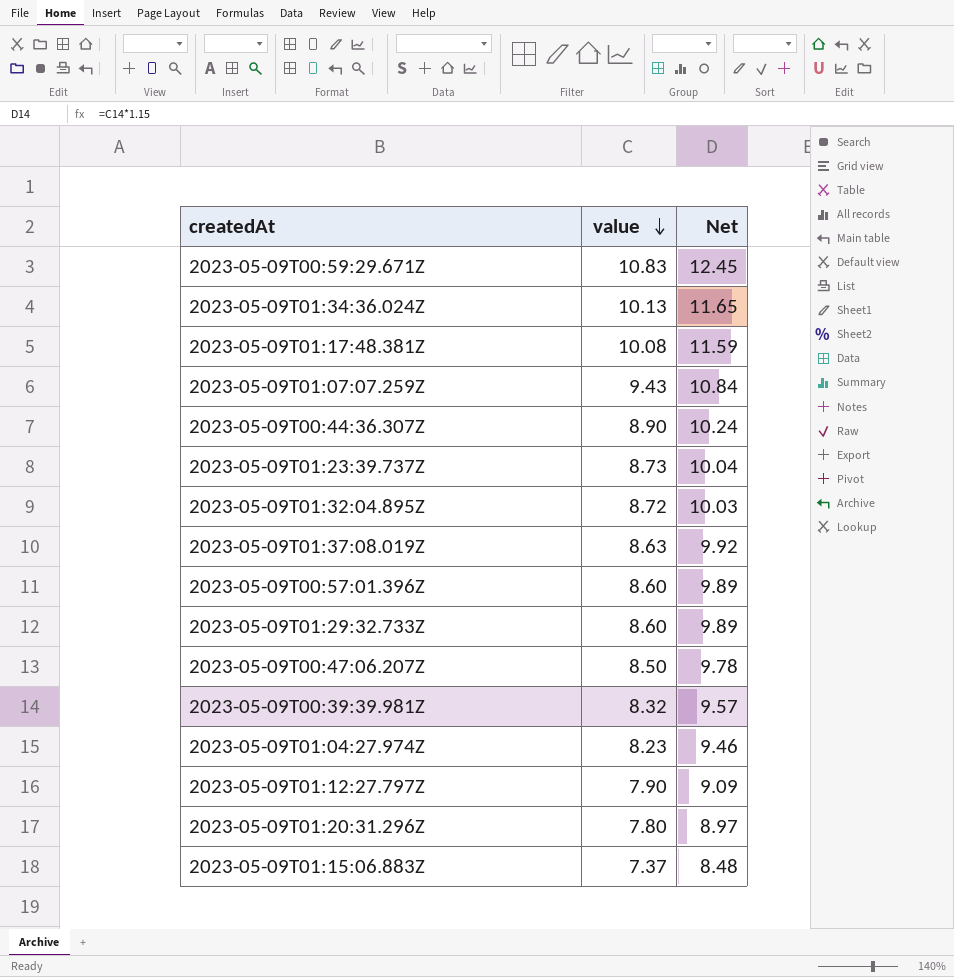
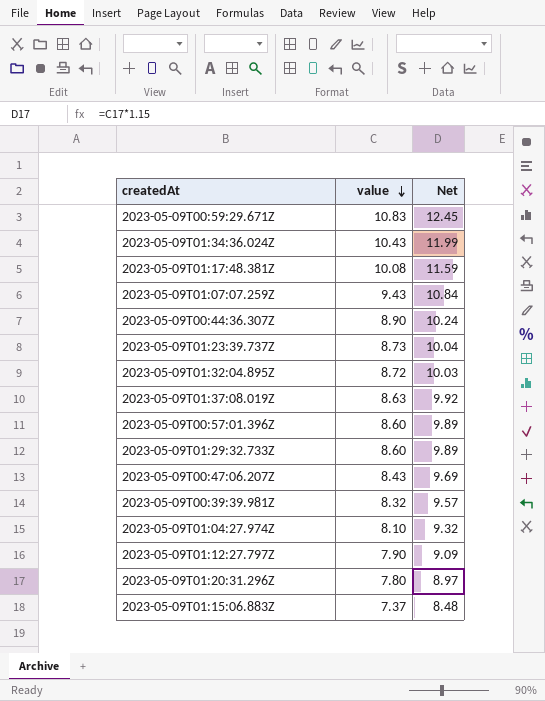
2023-05-09T01:34:36.024Z | value: 10.13 -> 10.43
2023-05-09T01:34:36.024Z | Net: 11.65 -> 11.99
2023-05-09T00:47:06.207Z | value: 8.50 -> 8.43
2023-05-09T00:47:06.207Z | Net: 9.78 -> 9.69
2023-05-09T01:04:27.974Z | value: 8.23 -> 8.10
2023-05-09T01:04:27.974Z | Net: 9.46 -> 9.32

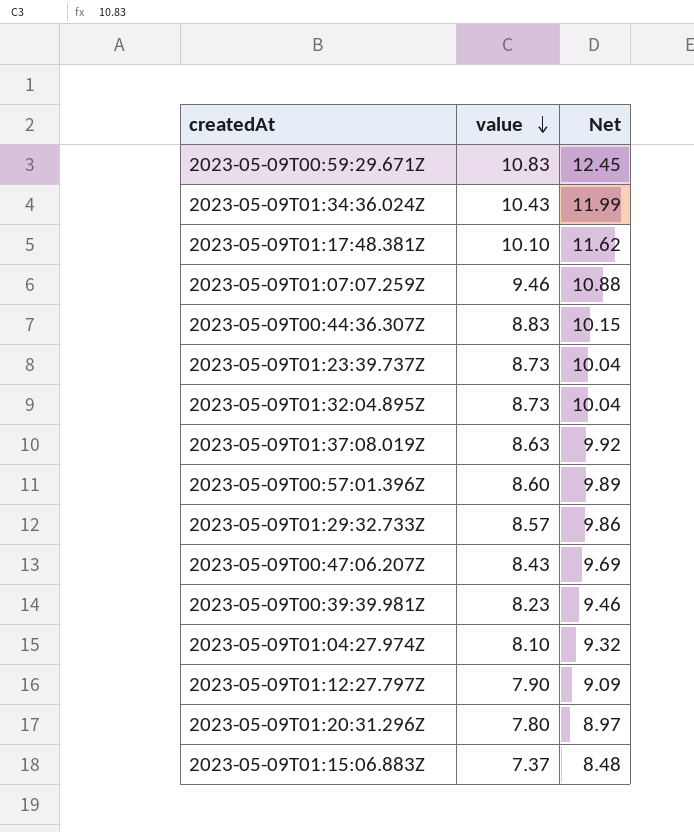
2023-05-09T01:17:48.381Z | value: 10.08 -> 10.10
2023-05-09T01:17:48.381Z | Net: 11.59 -> 11.62
2023-05-09T01:07:07.259Z | value: 9.43 -> 9.46
2023-05-09T01:07:07.259Z | Net: 10.84 -> 10.88
2023-05-09T00:44:36.307Z | value: 8.90 -> 8.83
2023-05-09T00:44:36.307Z | Net: 10.24 -> 10.15
2023-05-09T01:32:04.895Z | value: 8.72 -> 8.73
2023-05-09T01:32:04.895Z | Net: 10.03 -> 10.04
2023-05-09T01:29:32.733Z | value: 8.60 -> 8.57
2023-05-09T01:29:32.733Z | Net: 9.89 -> 9.86
2023-05-09T00:39:39.981Z | value: 8.32 -> 8.23
2023-05-09T00:39:39.981Z | Net: 9.57 -> 9.46

